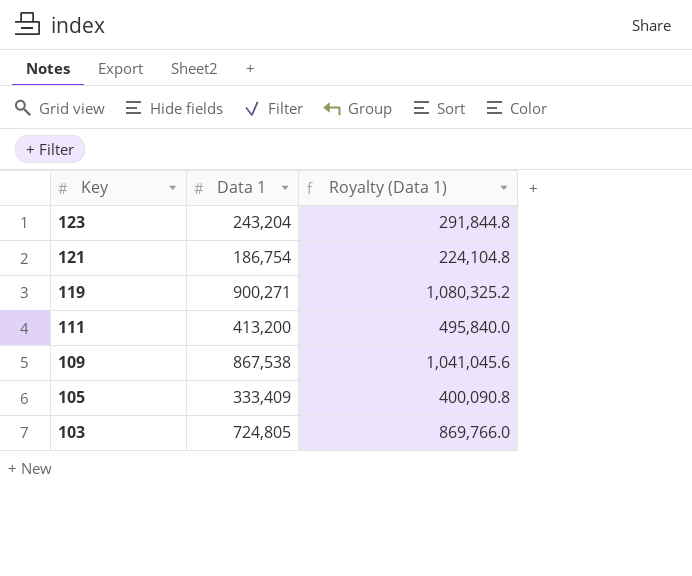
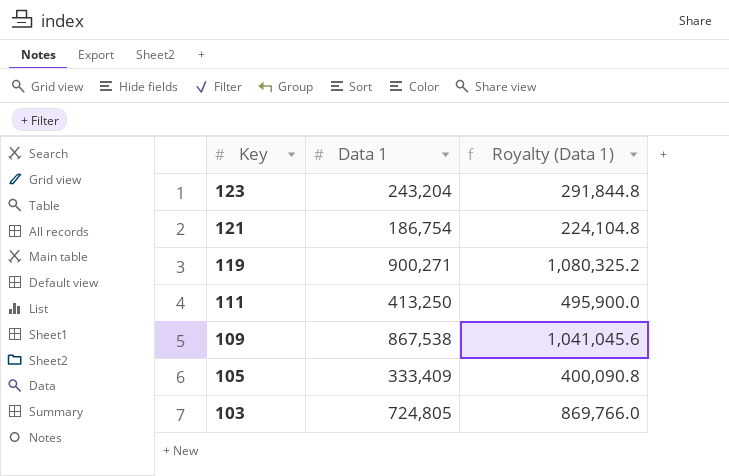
111 | Data 1: 413,200 -> 413,250
111 | Royalty (Data 1): 495,840.0 -> 495,900.0

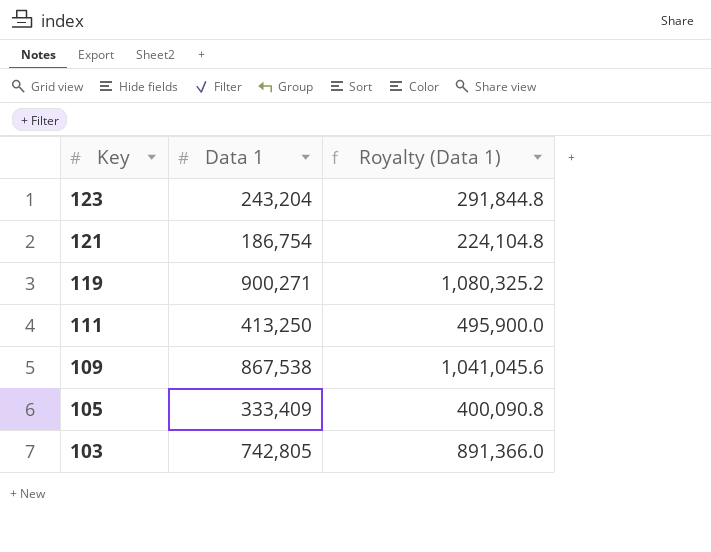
103 | Data 1: 724,805 -> 742,805
103 | Royalty (Data 1): 869,766.0 -> 891,366.0

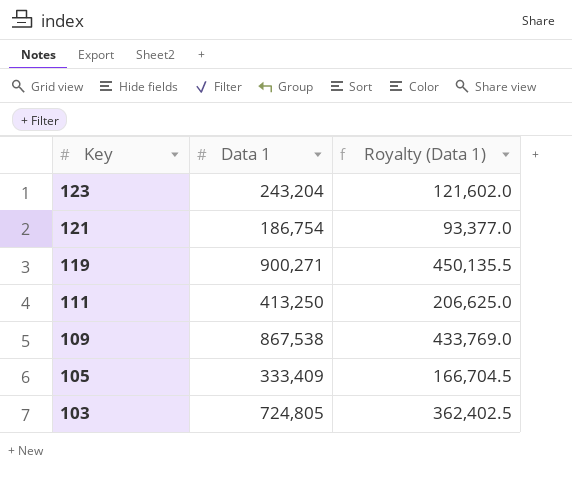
column Royalty (Data 1) | formula: [Data 1] * 1.2 -> [Data 1] * 0.5
103 | Data 1: 742,805 -> 724,805

